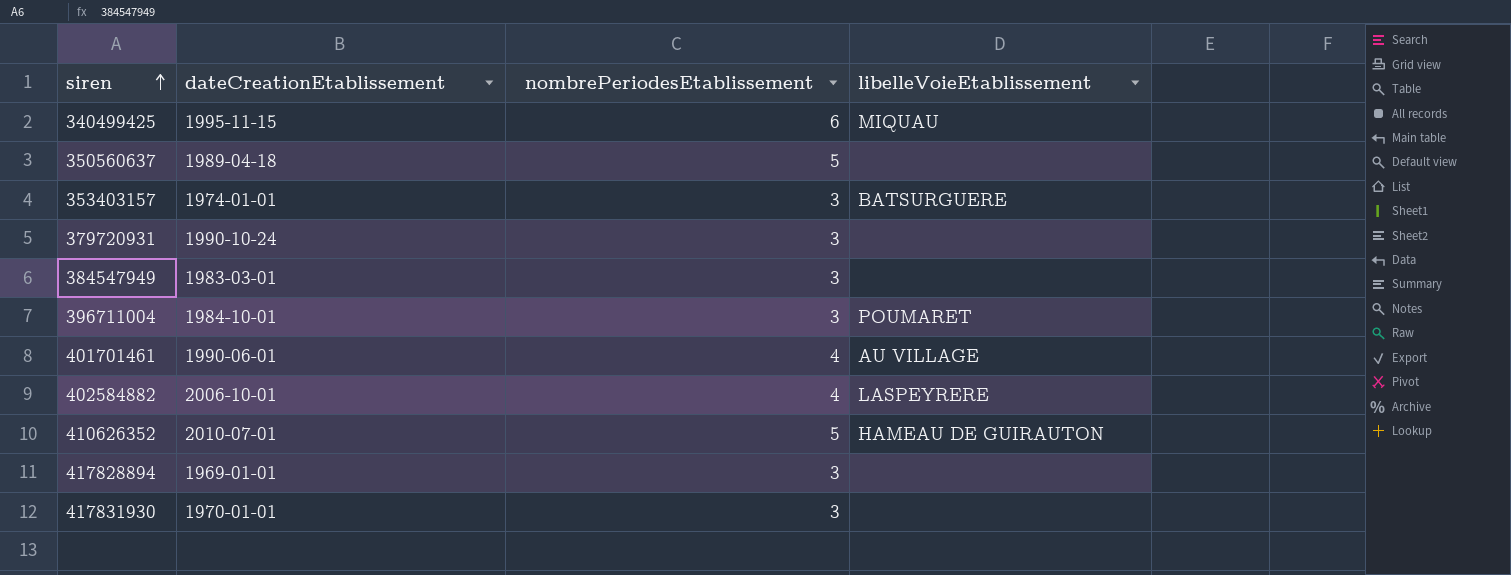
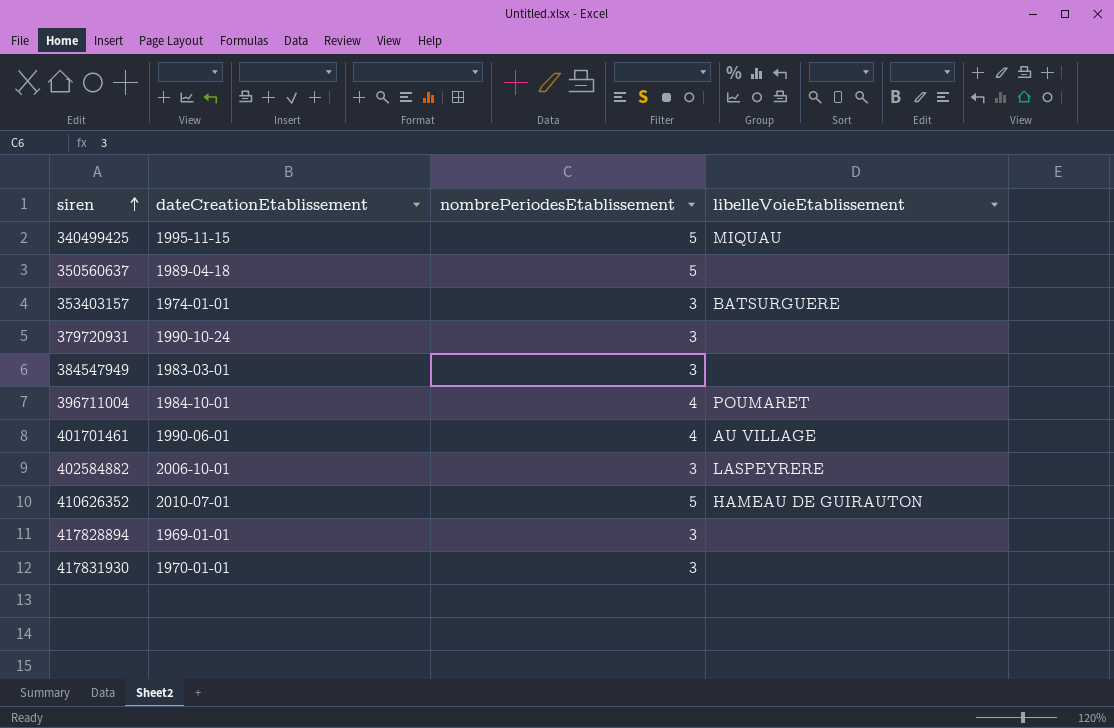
340499425 | nombrePeriodesEtablissement: 6 -> 5
396711004 | nombrePeriodesEtablissement: 3 -> 4
402584882 | nombrePeriodesEtablissement: 4 -> 3

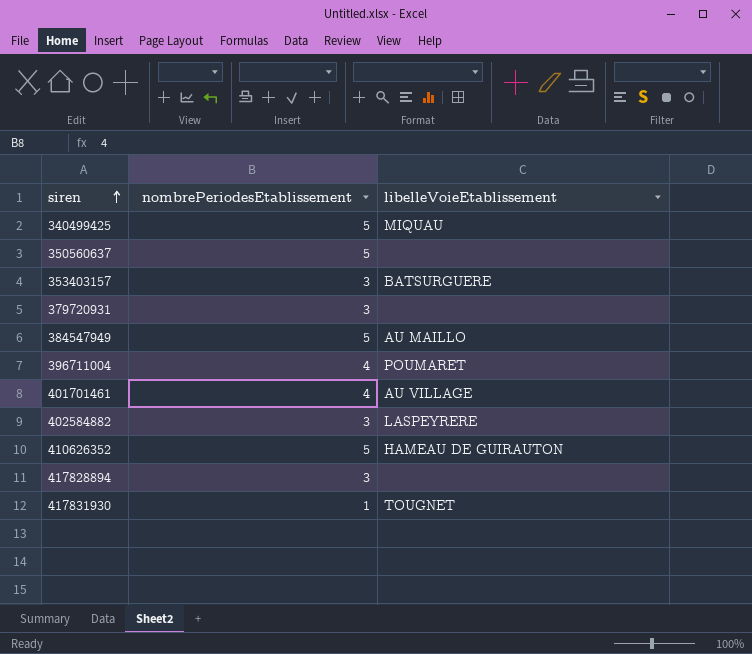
column dateCreationEtablissement | position: 2 -> none
384547949 | nombrePeriodesEtablissement: 3 -> 5
384547949 | libelleVoieEtablissement: none -> AU MAILLO
417831930 | nombrePeriodesEtablissement: 3 -> 1
417831930 | libelleVoieEtablissement: none -> TOUGNET

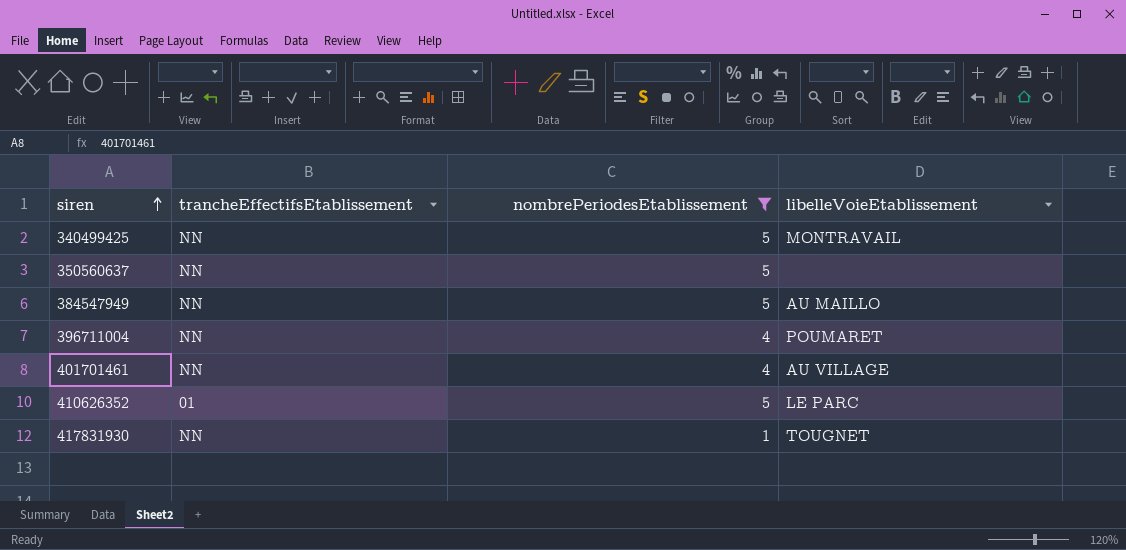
filter: none -> nombrePeriodesEtablissement != 3
column trancheEffectifsEtablissement | position: none -> 2
340499425 | libelleVoieEtablissement: MIQUAU -> MONTRAVAIL
410626352 | libelleVoieEtablissement: HAMEAU DE GUIRAUTON -> LE PARC

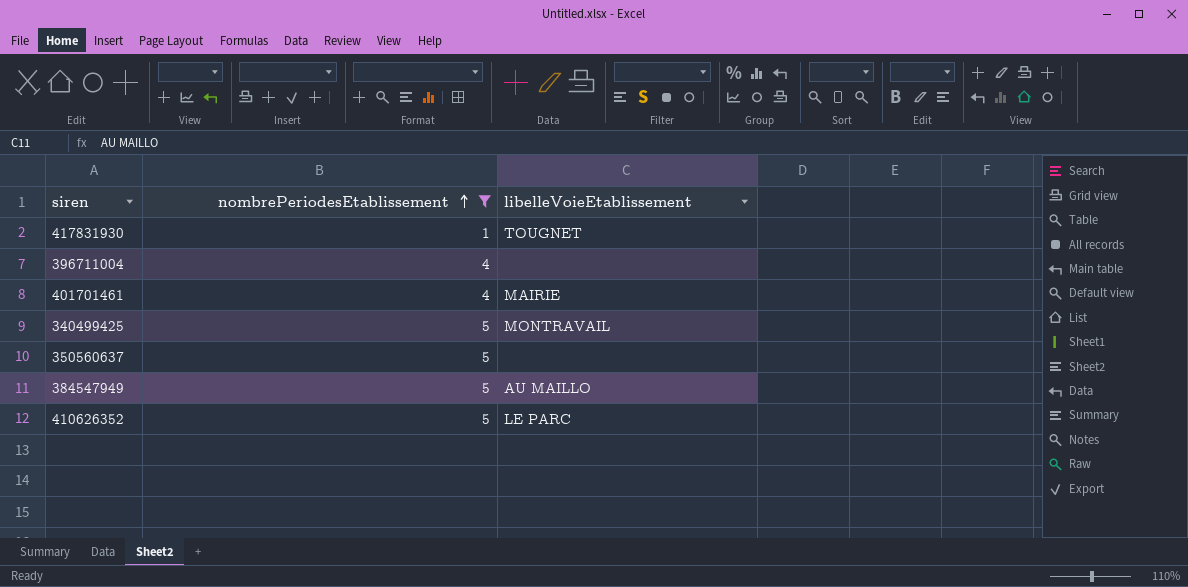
row order: siren ascending -> nombrePeriodesEtablissement ascending
column trancheEffectifsEtablissement | position: 2 -> none
396711004 | libelleVoieEtablissement: POUMARET -> none
401701461 | libelleVoieEtablissement: AU VILLAGE -> MAIRIE

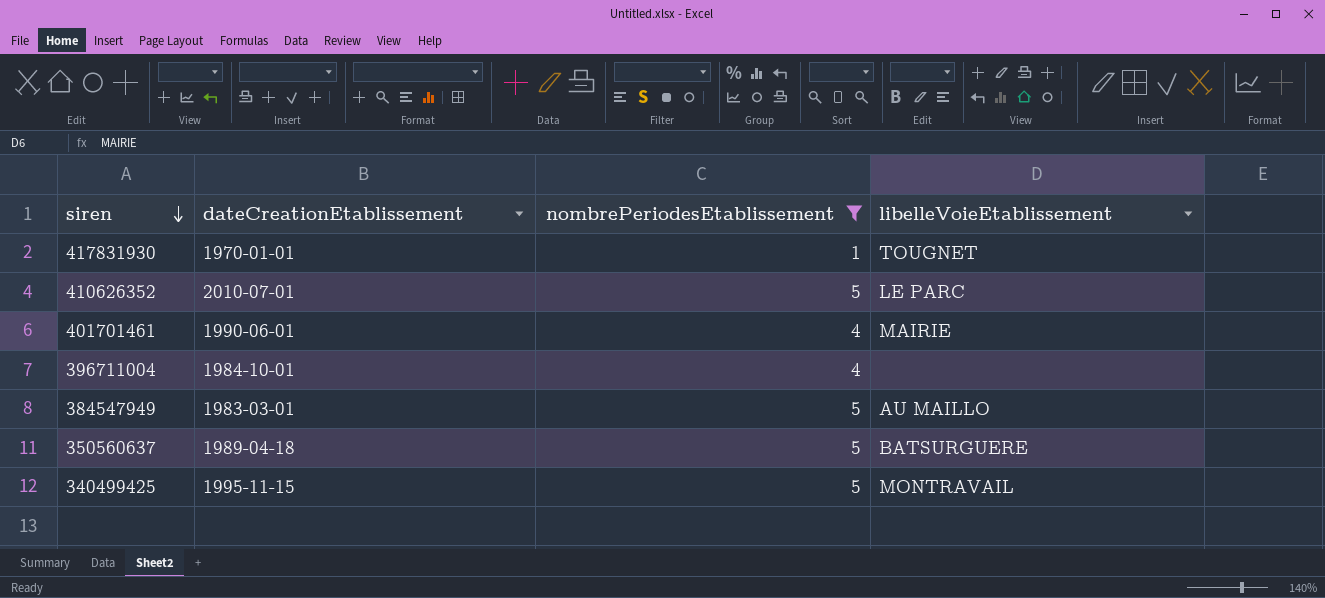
row order: nombrePeriodesEtablissement ascending -> siren descending
column dateCreationEtablissement | position: none -> 2
350560637 | libelleVoieEtablissement: none -> BATSURGUERE

